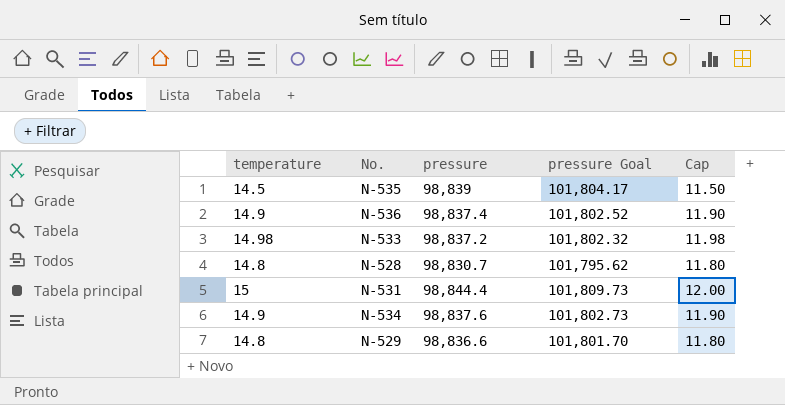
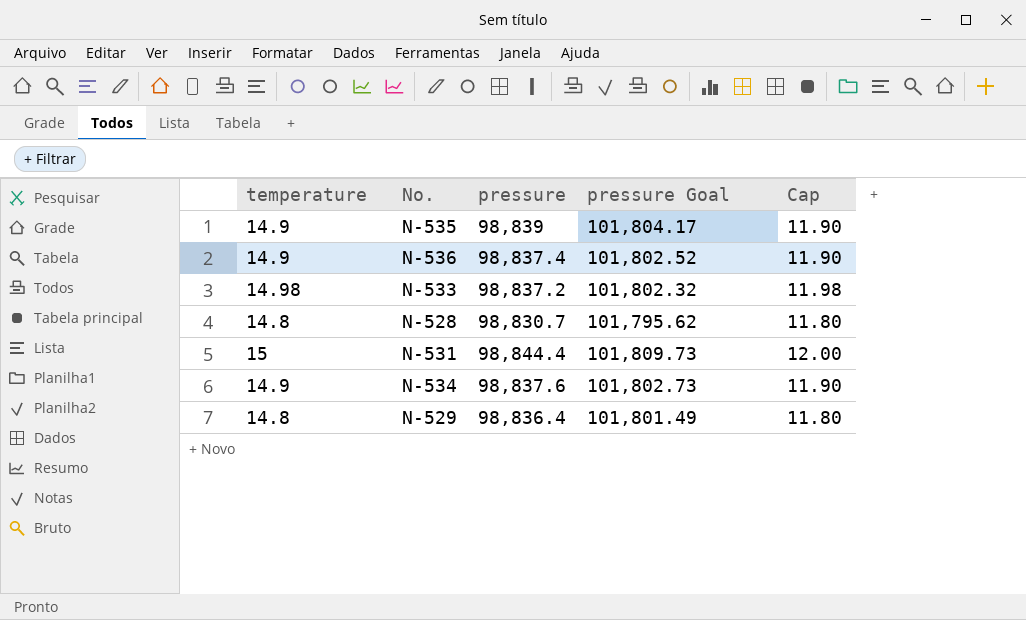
N-535 | temperature: 14.5 -> 14.9
N-535 | Cap: 11.50 -> 11.90
N-529 | pressure: 98,836.6 -> 98,836.4
N-529 | pressure Goal: 101,801.70 -> 101,801.49

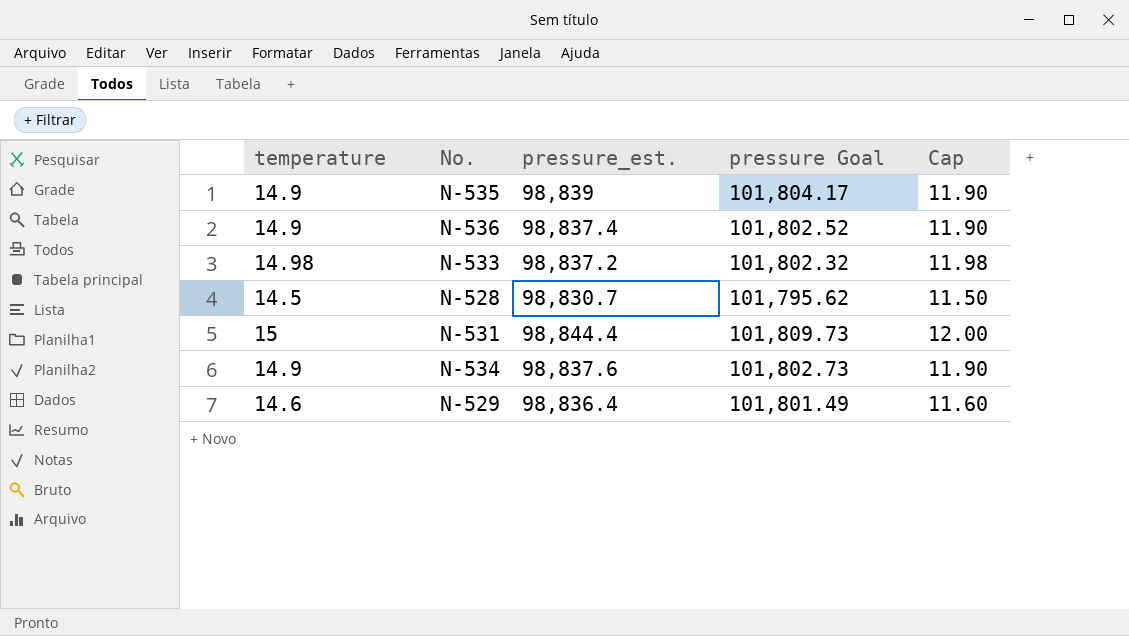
column name: pressure -> pressure_est.
N-528 | temperature: 14.8 -> 14.5
N-528 | Cap: 11.80 -> 11.50
N-529 | temperature: 14.8 -> 14.6
N-529 | Cap: 11.80 -> 11.60

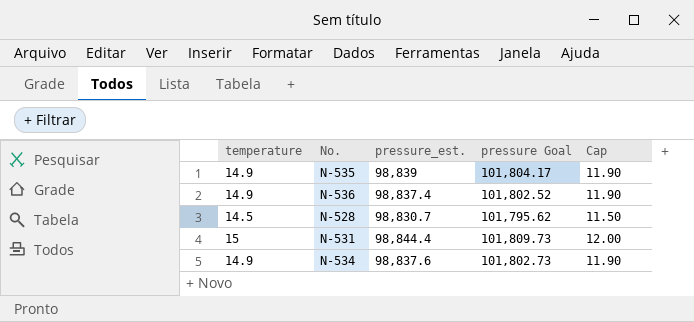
row N-533: 14.98 | 98,837.2 | 101,802.32 | 11.98 -> none
row N-529: 14.6 | 98,836.4 | 101,801.49 | 11.60 -> none

